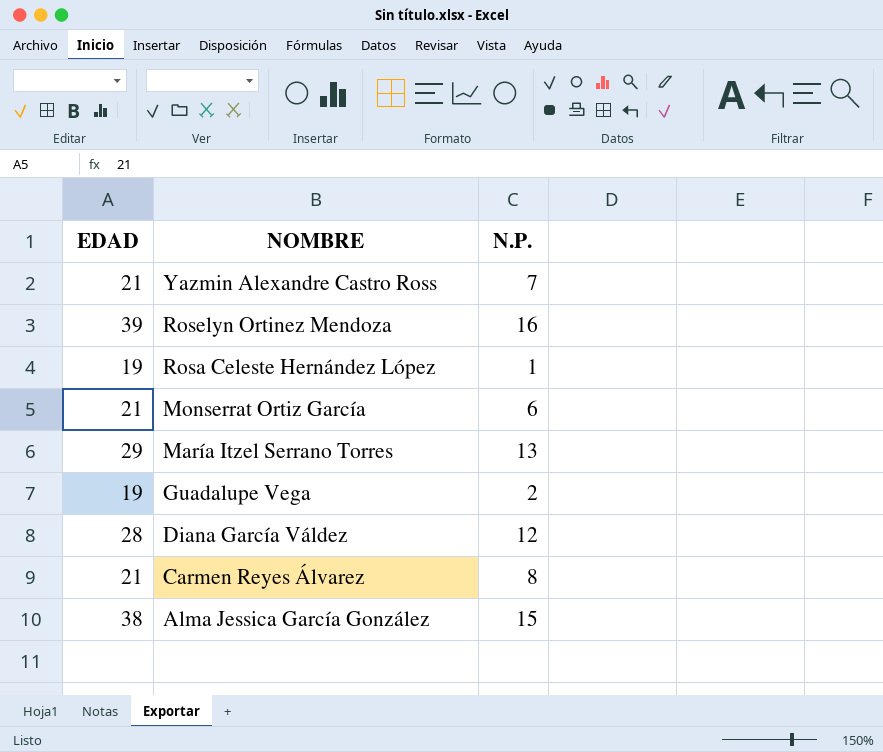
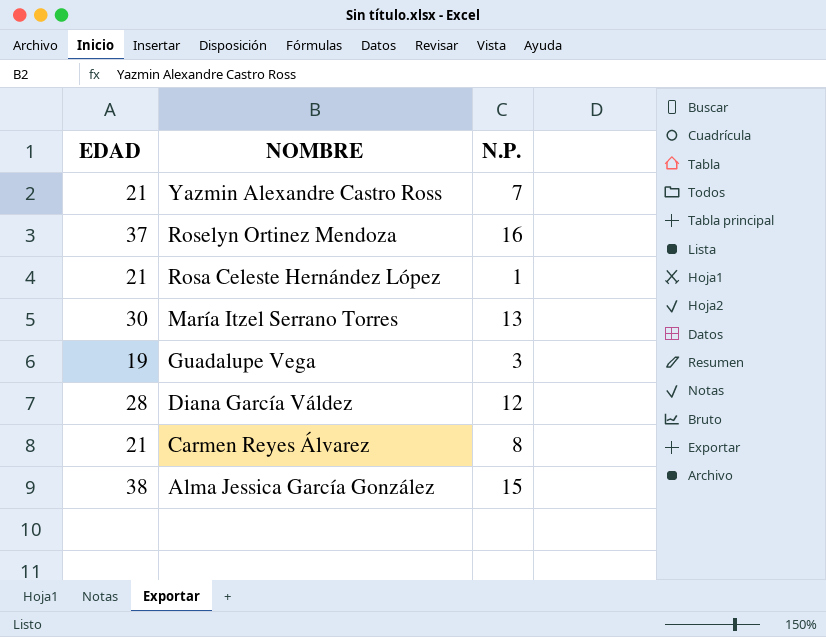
row Monserrat Ortiz García: 21 | 6 -> none
Roselyn Ortinez Mendoza | EDAD: 39 -> 37
Rosa Celeste Hernández López | EDAD: 19 -> 21
María Itzel Serrano Torres | EDAD: 29 -> 30
Guadalupe Vega | N.P.: 2 -> 3

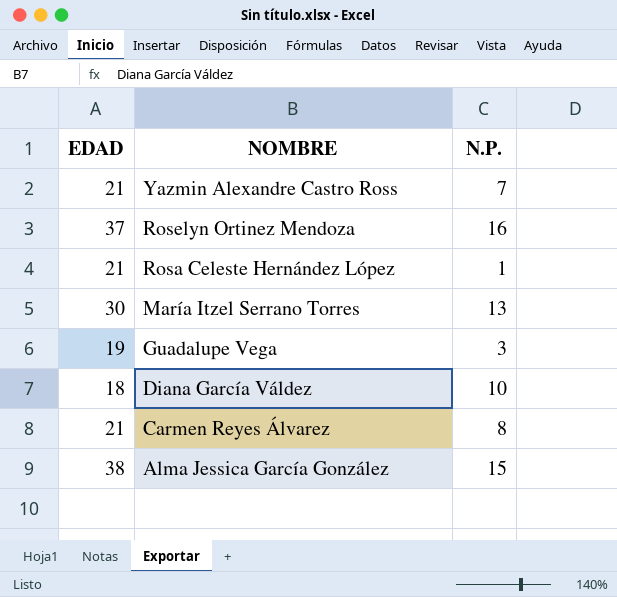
Diana García Váldez | EDAD: 28 -> 18
Diana García Váldez | N.P.: 12 -> 10

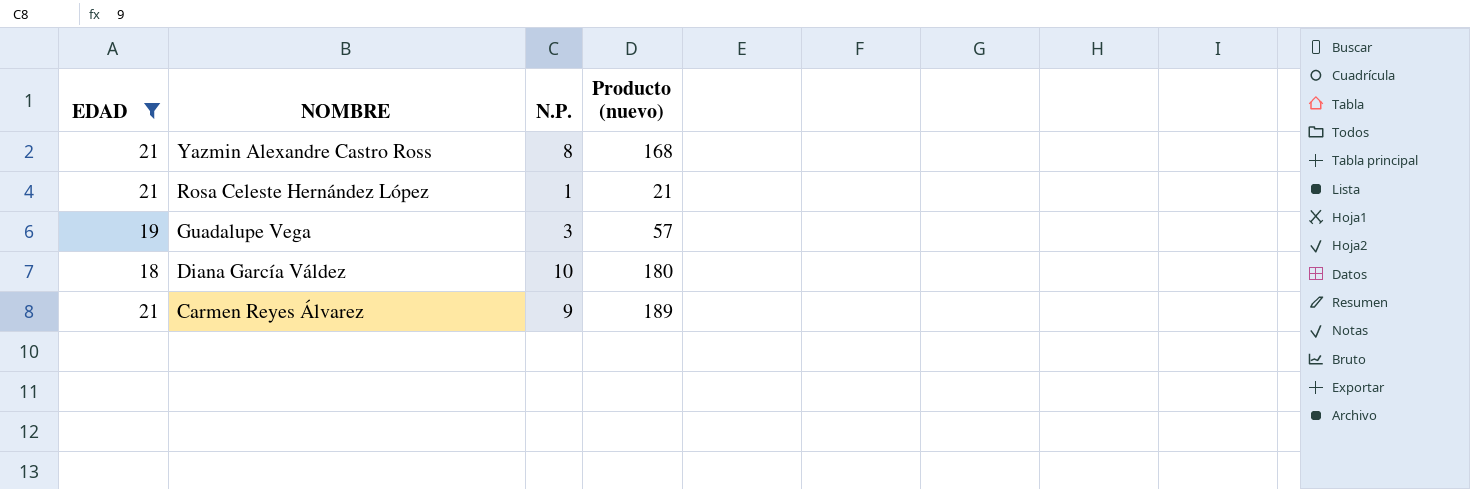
filter: none -> EDAD <= 21
column Producto (nuevo) | formula: none -> [EDAD] * [N.P.]
Yazmin Alexandre Castro Ross | N.P.: 7 -> 8
Carmen Reyes Álvarez | N.P.: 8 -> 9

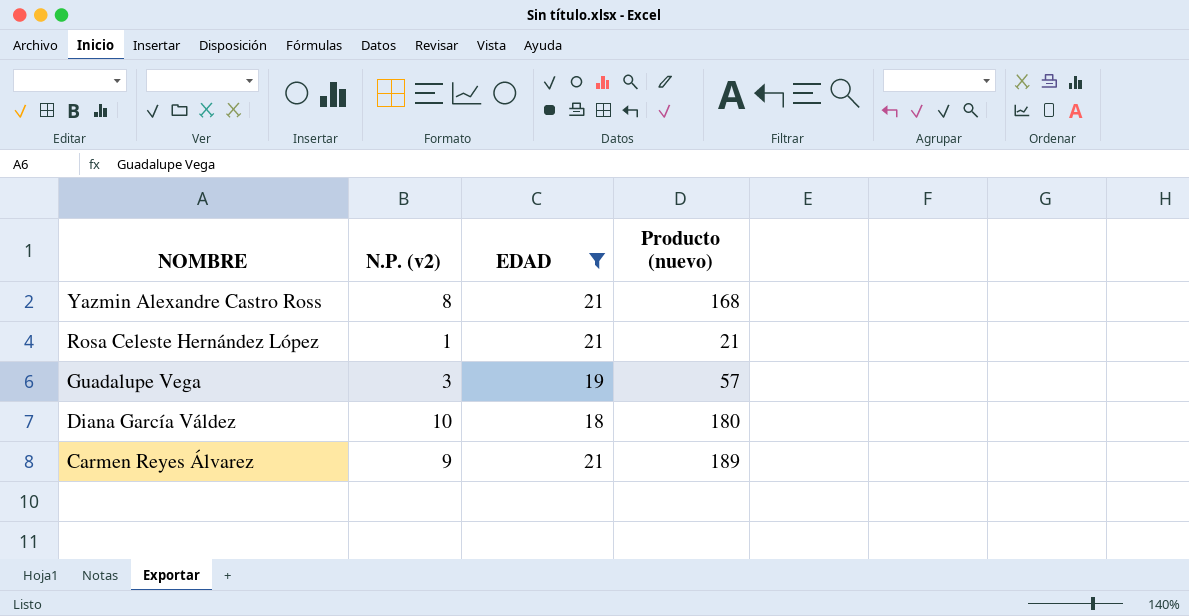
column name: N.P. -> N.P. (v2)
column EDAD | position: 1 -> 3

